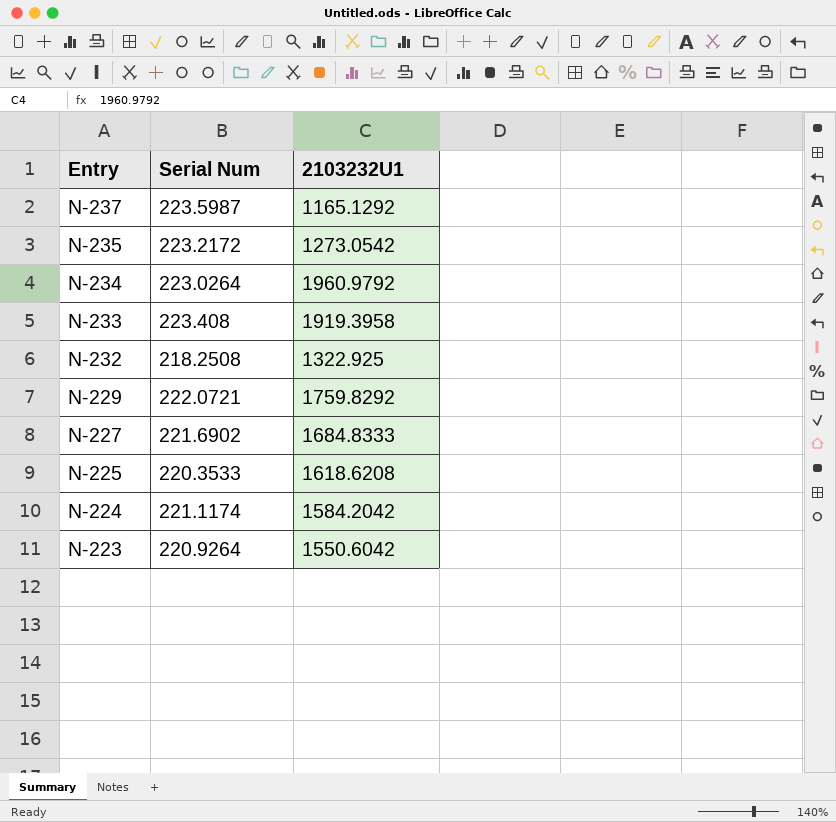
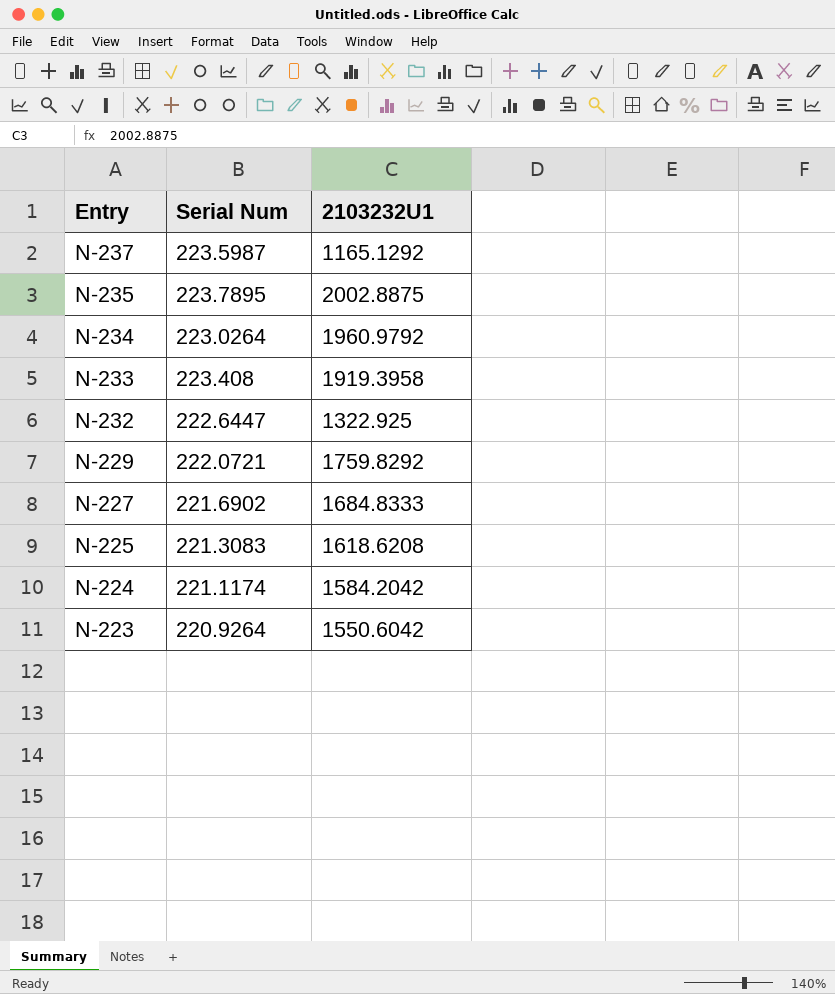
N-235 | Serial Num: 223.2172 -> 223.7895
N-235 | 2103232U1: 1273.0542 -> 2002.8875
N-232 | Serial Num: 218.2508 -> 222.6447
N-225 | Serial Num: 220.3533 -> 221.3083

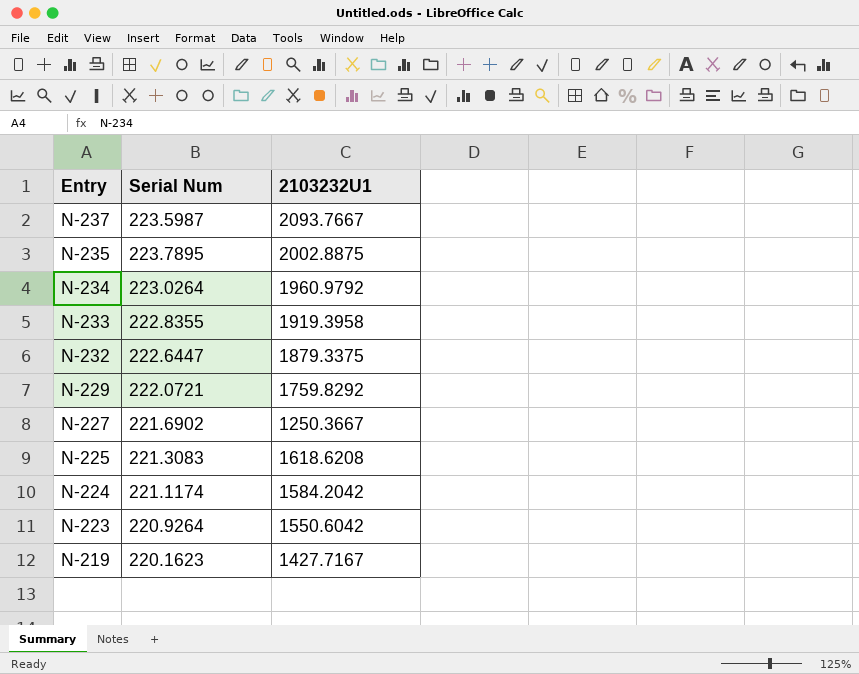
N-237 | 2103232U1: 1165.1292 -> 2093.7667
N-233 | Serial Num: 223.408 -> 222.8355
N-232 | 2103232U1: 1322.925 -> 1879.3375
N-227 | 2103232U1: 1684.8333 -> 1250.3667
row N-219: none -> 220.1623 | 1427.7167

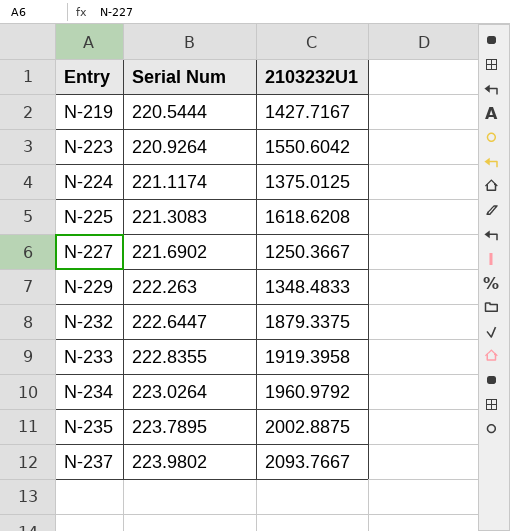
row order: Entry descending -> Entry ascending
N-219 | Serial Num: 220.1623 -> 220.5444
N-224 | 2103232U1: 1584.2042 -> 1375.0125
N-229 | Serial Num: 222.0721 -> 222.263
N-229 | 2103232U1: 1759.8292 -> 1348.4833
N-237 | Serial Num: 223.5987 -> 223.9802

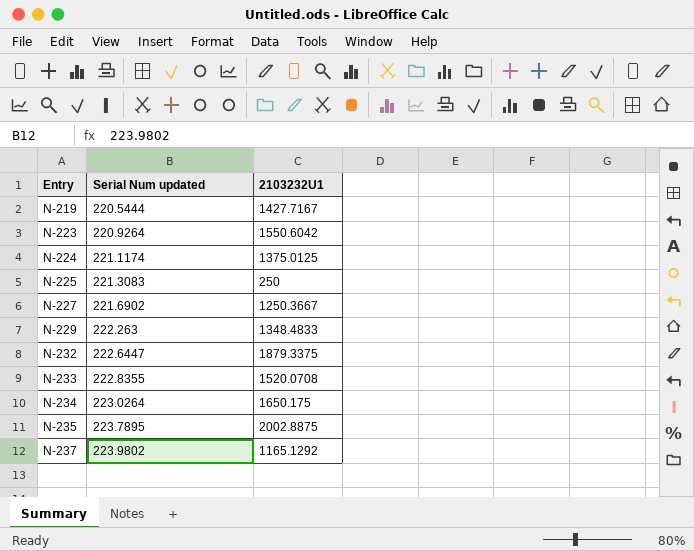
column name: Serial Num -> Serial Num updated
N-225 | 2103232U1: 1618.6208 -> 250
N-233 | 2103232U1: 1919.3958 -> 1520.0708
N-234 | 2103232U1: 1960.9792 -> 1650.175
N-237 | 2103232U1: 2093.7667 -> 1165.1292

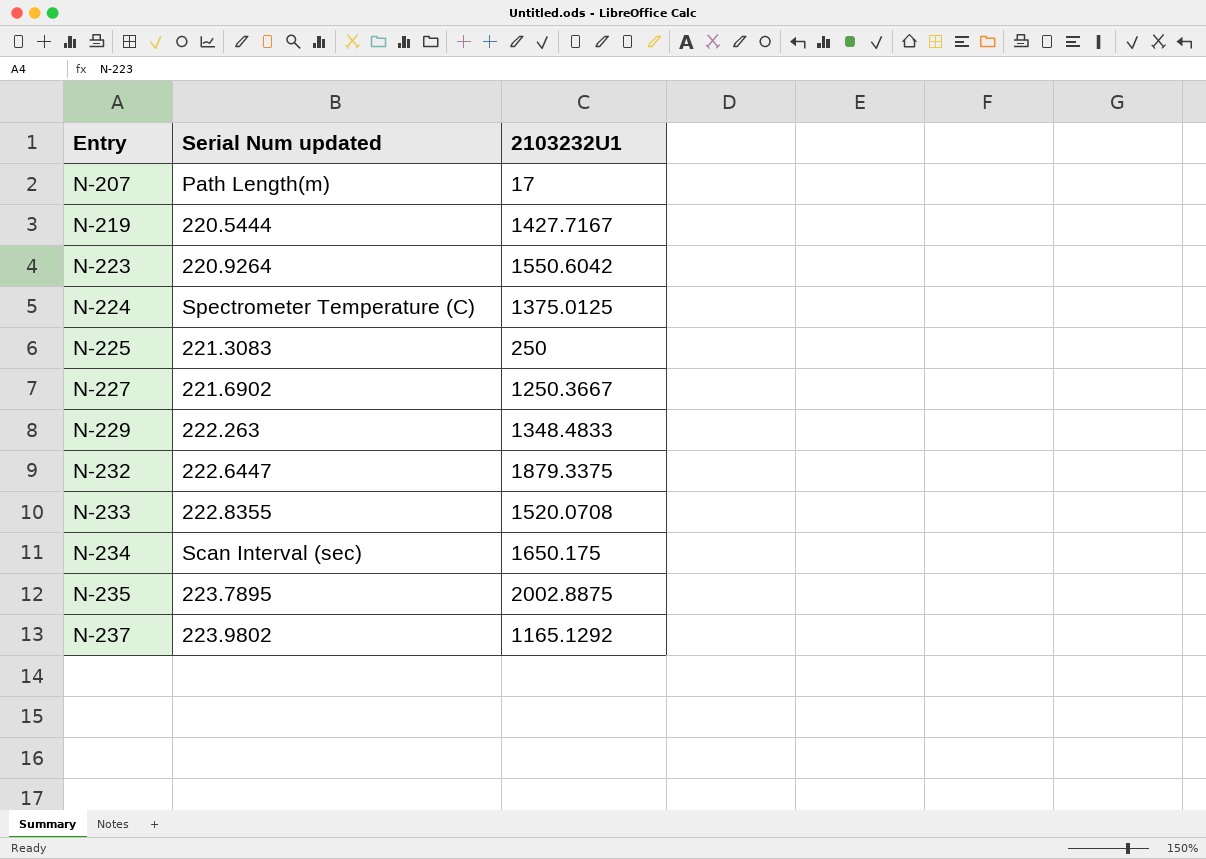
row N-207: none -> Path Length(m) | 17
N-224 | Serial Num updated: 221.1174 -> Spectrometer Temperature (C)
N-234 | Serial Num updated: 223.0264 -> Scan Interval (sec)

